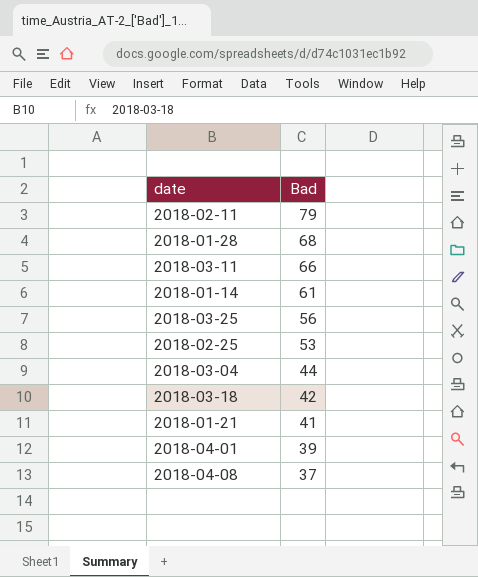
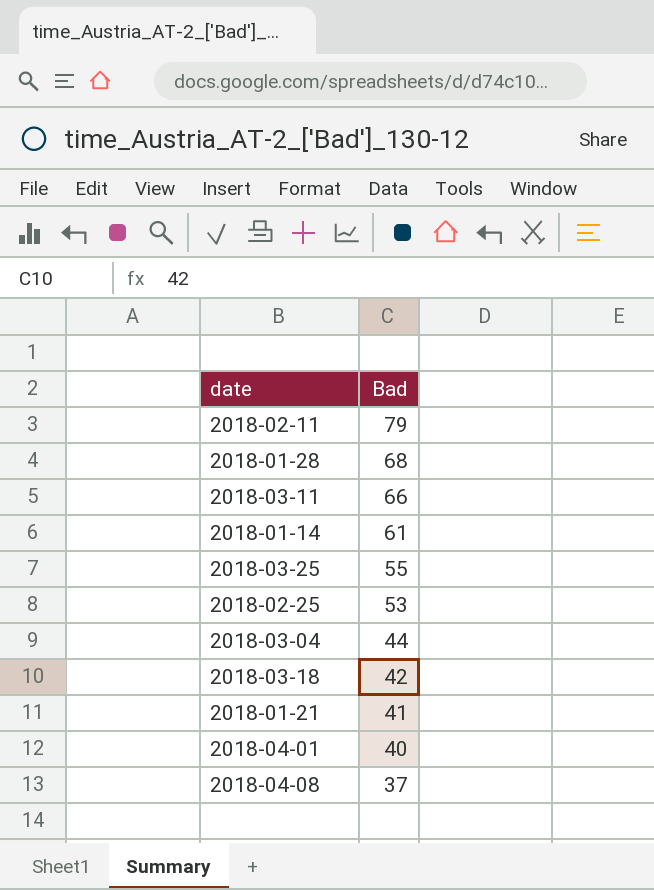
2018-03-25 | Bad: 56 -> 55
2018-04-01 | Bad: 39 -> 40

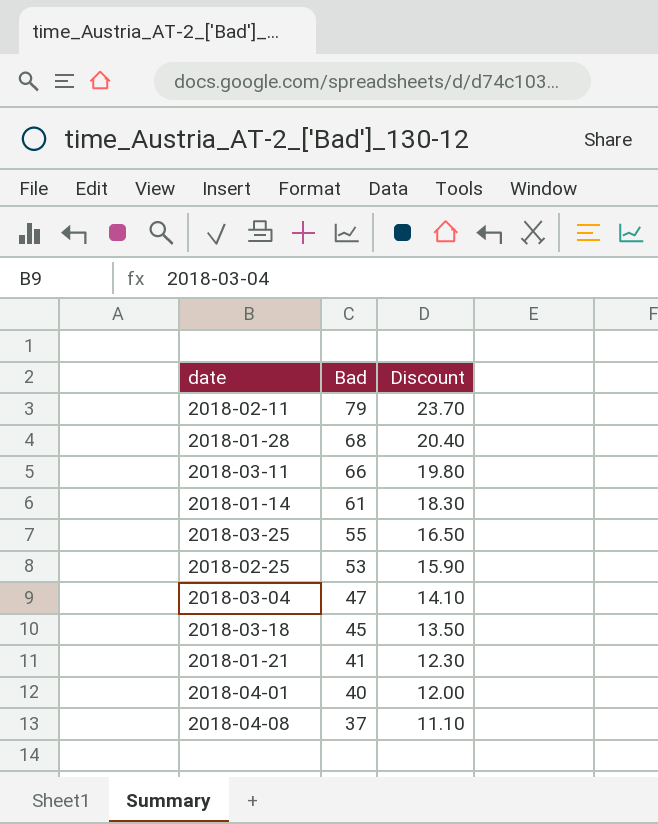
column Discount | formula: none -> [Bad] * 0.3
2018-03-04 | Bad: 44 -> 47
2018-03-18 | Bad: 42 -> 45

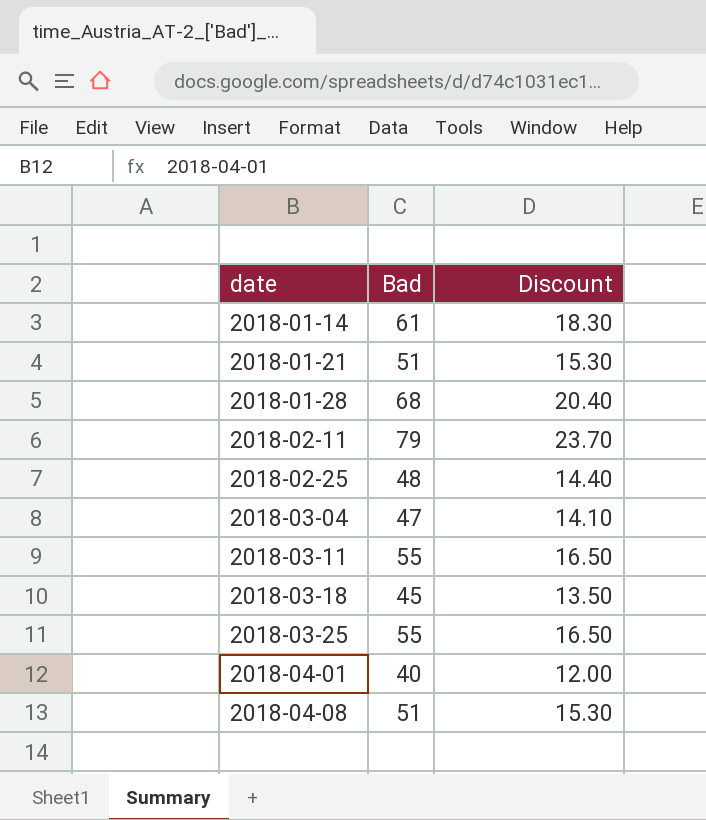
row order: Bad descending -> date ascending
2018-01-21 | Bad: 41 -> 51
2018-01-21 | Discount: 12.30 -> 15.30
2018-02-25 | Bad: 53 -> 48
2018-02-25 | Discount: 15.90 -> 14.40
2018-03-11 | Bad: 66 -> 55
2018-03-11 | Discount: 19.80 -> 16.50
2018-04-08 | Bad: 37 -> 51
2018-04-08 | Discount: 11.10 -> 15.30

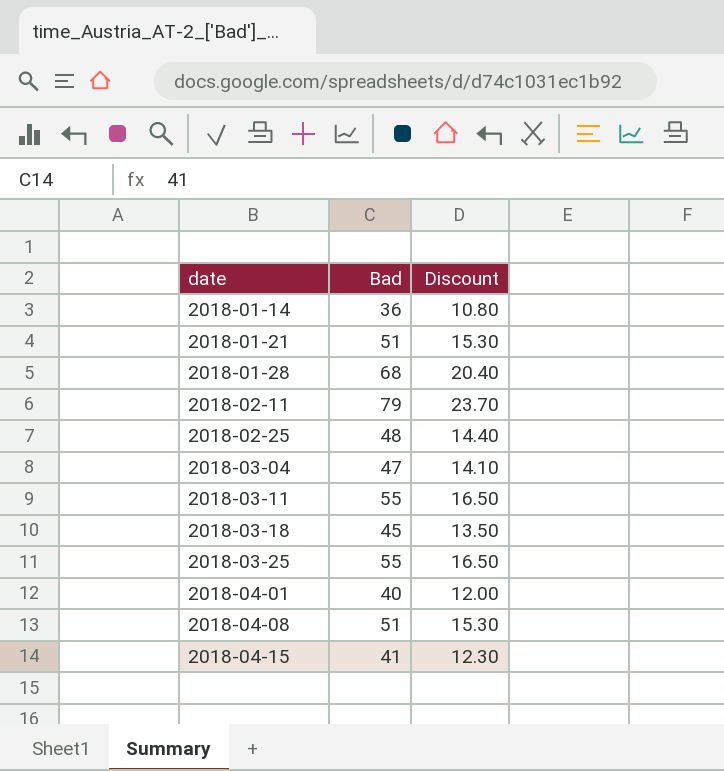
2018-01-14 | Bad: 61 -> 36
2018-01-14 | Discount: 18.30 -> 10.80
row 2018-04-15: none -> 41 | 12.30

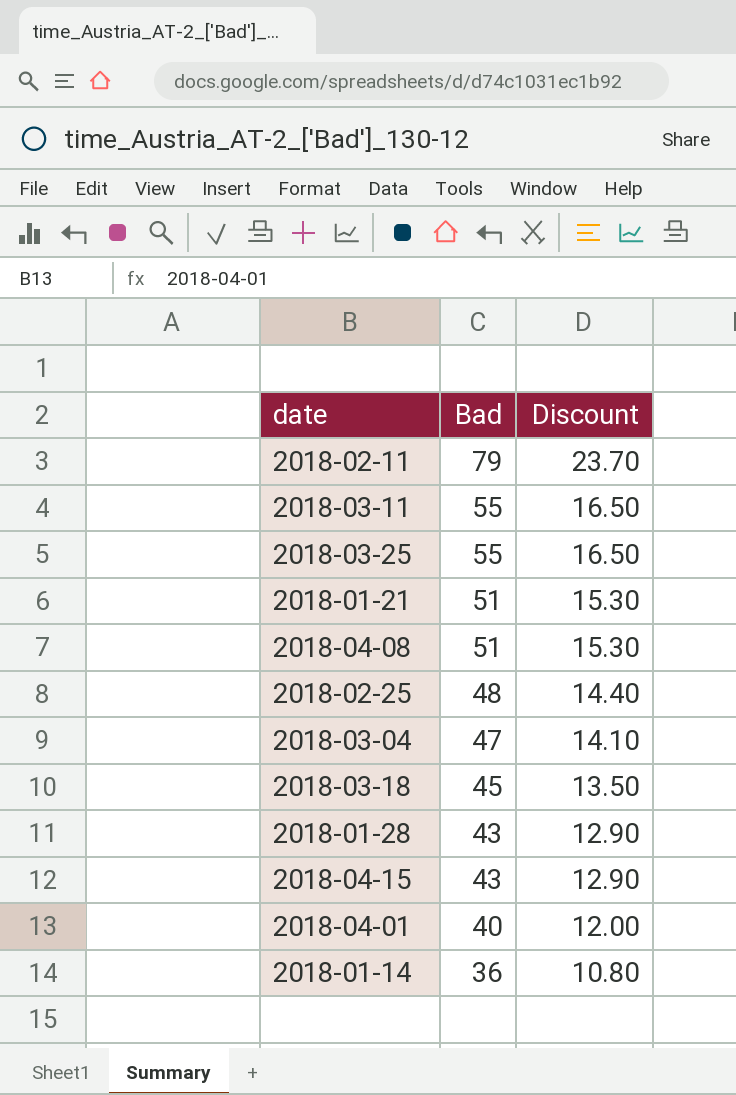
row order: date ascending -> Bad descending
2018-01-28 | Bad: 68 -> 43
2018-01-28 | Discount: 20.40 -> 12.90
2018-04-15 | Bad: 41 -> 43
2018-04-15 | Discount: 12.30 -> 12.90

